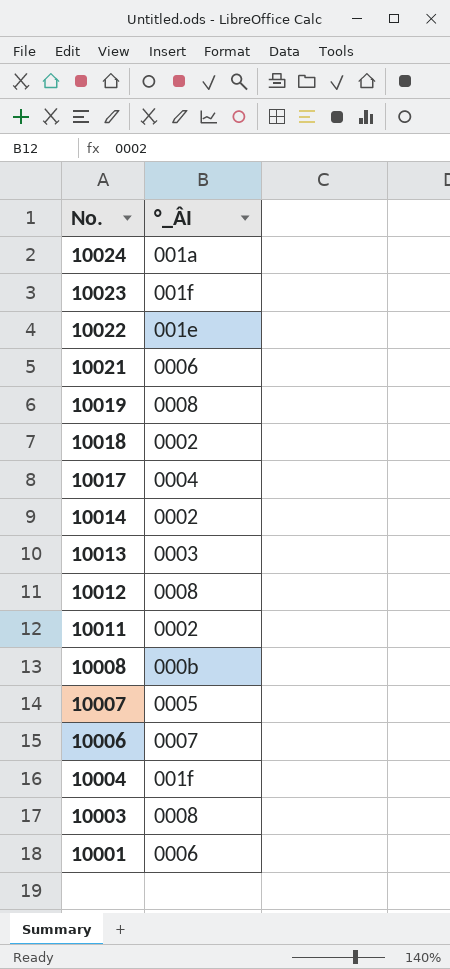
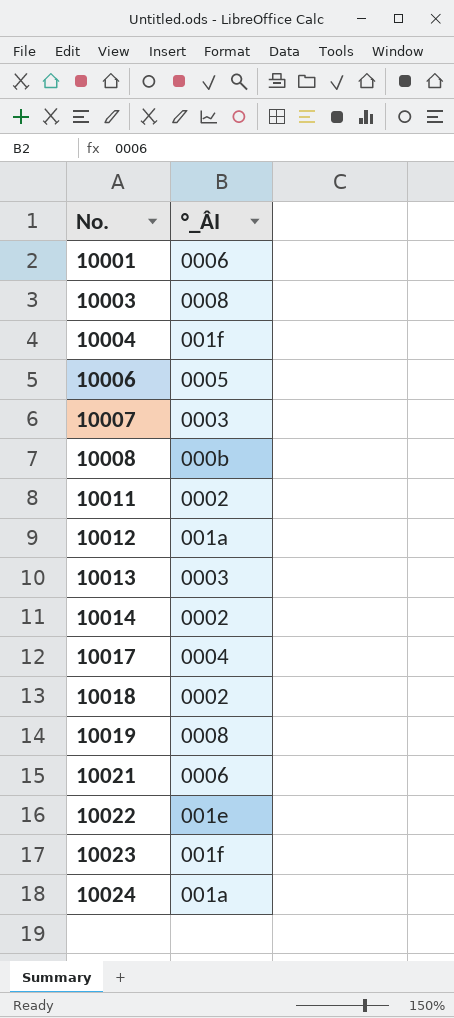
row order: No. descending -> No. ascending
10006 | °_ÂI: 0007 -> 0005
10007 | °_ÂI: 0005 -> 0003
10012 | °_ÂI: 0008 -> 001a

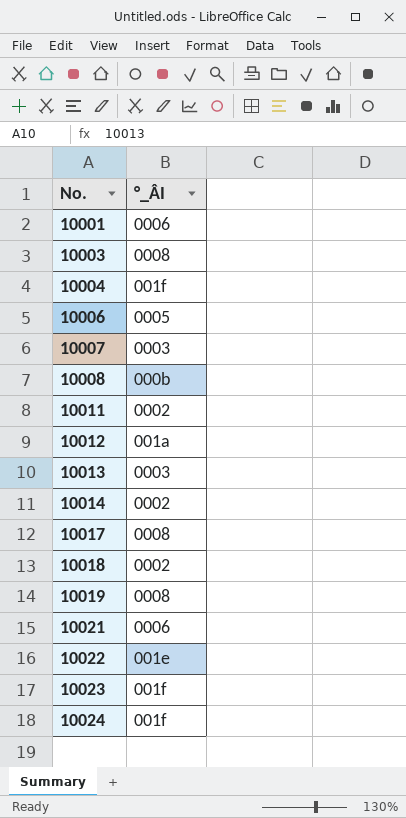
10017 | °_ÂI: 0004 -> 0008
10024 | °_ÂI: 001a -> 001f

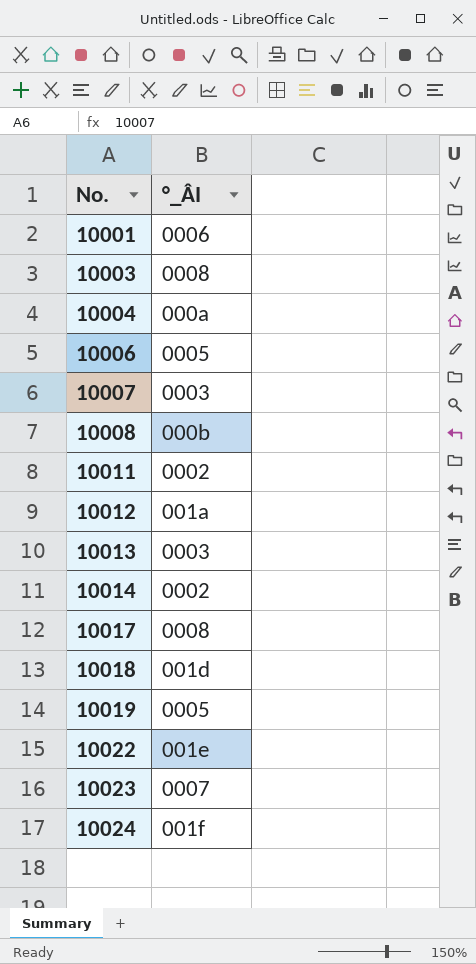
row 10021: 0006 -> none
10004 | °_ÂI: 001f -> 000a
10018 | °_ÂI: 0002 -> 001d
10019 | °_ÂI: 0008 -> 0005
10023 | °_ÂI: 001f -> 0007

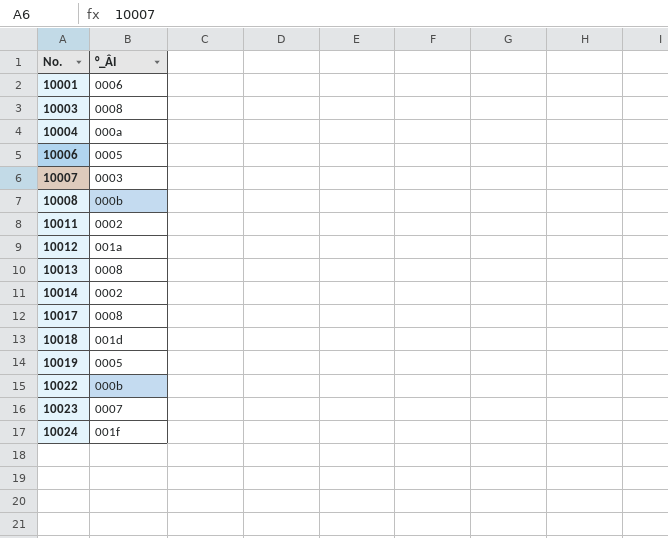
10013 | °_ÂI: 0003 -> 0008
10022 | °_ÂI: 001e -> 000b

